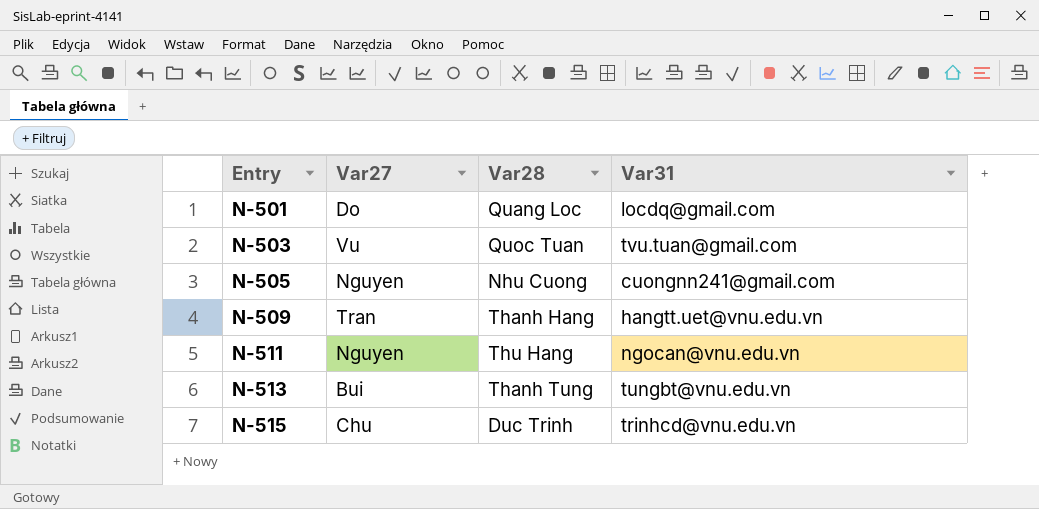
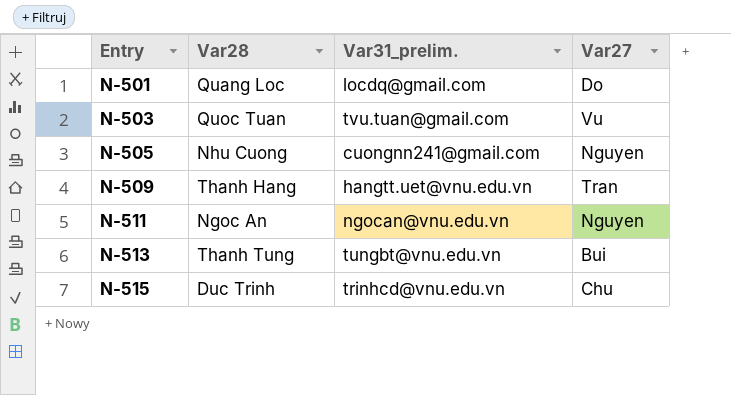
column name: Var31 -> Var31_prelim.
column Var27 | position: 2 -> 4
N-511 | Var28: Thu Hang -> Ngoc An

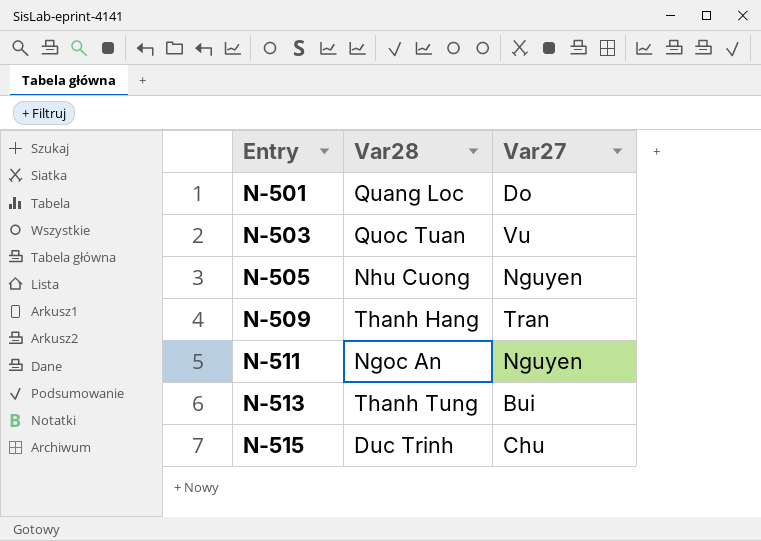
column Var31_prelim. | position: 3 -> none

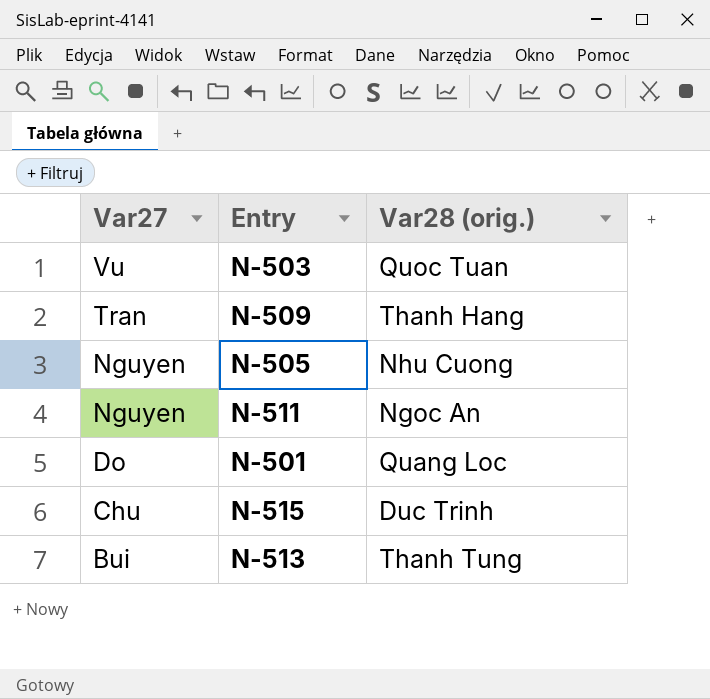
row order: Entry ascending -> Var27 descending
column Var27 | position: 3 -> 1
column name: Var28 -> Var28 (orig.)

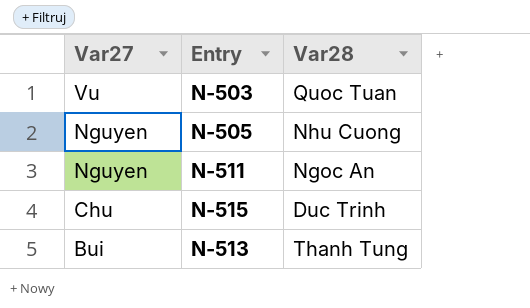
column name: Var28 (orig.) -> Var28
row N-509: Tran | Thanh Hang -> none
row N-501: Do | Quang Loc -> none

